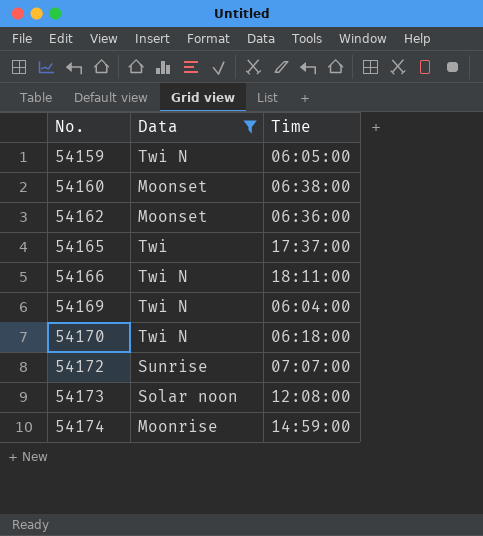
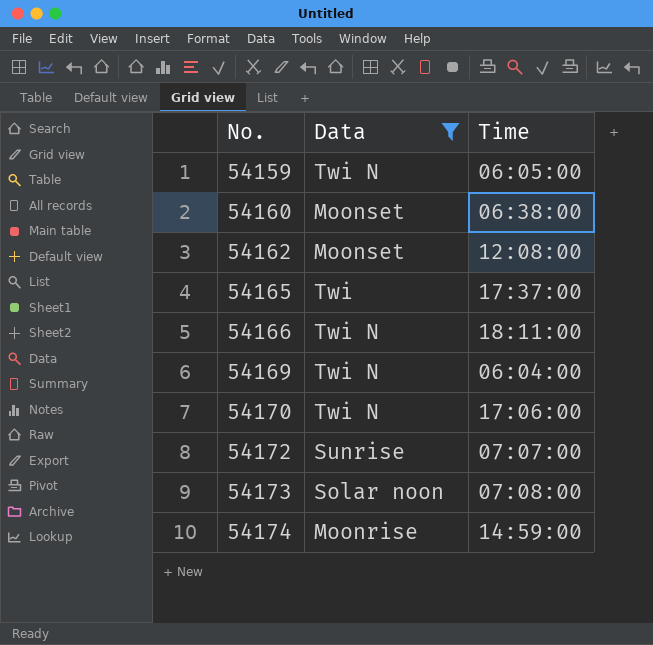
54162 | Time: 06:36:00 -> 12:08:00
54170 | Time: 06:18:00 -> 17:06:00
54173 | Time: 12:08:00 -> 07:08:00

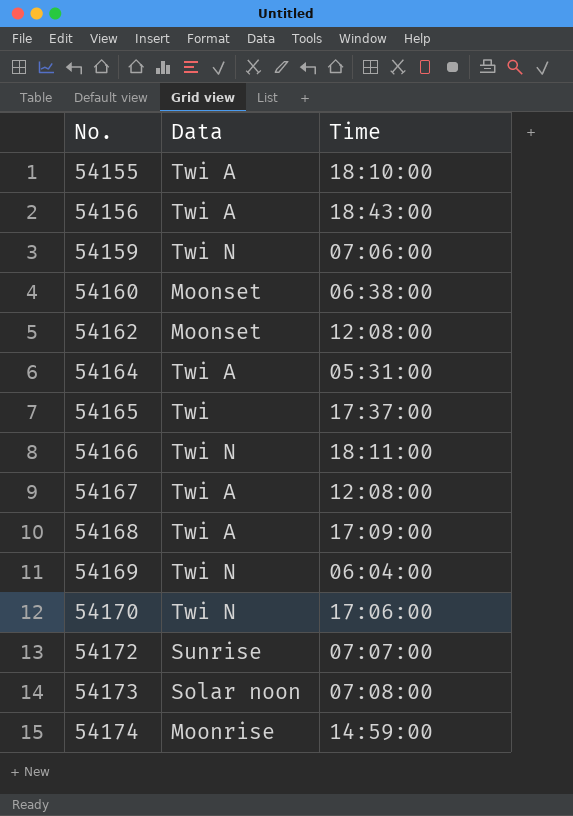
filter: Data != Twi A -> none
54159 | Time: 06:05:00 -> 07:06:00

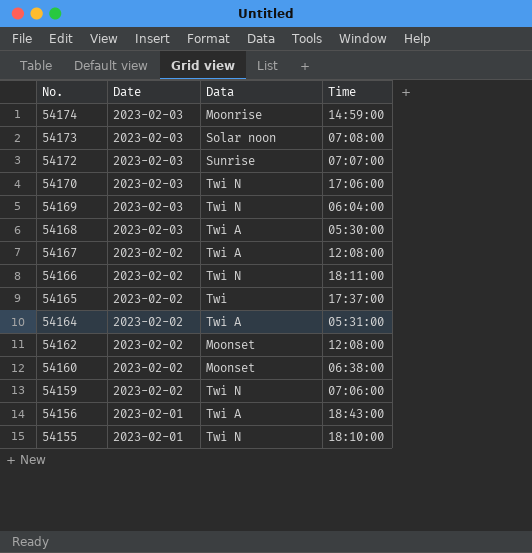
row order: No. ascending -> No. descending
column Date | position: none -> 2
54168 | Time: 17:09:00 -> 05:30:00
54155 | Data: Twi A -> Twi N

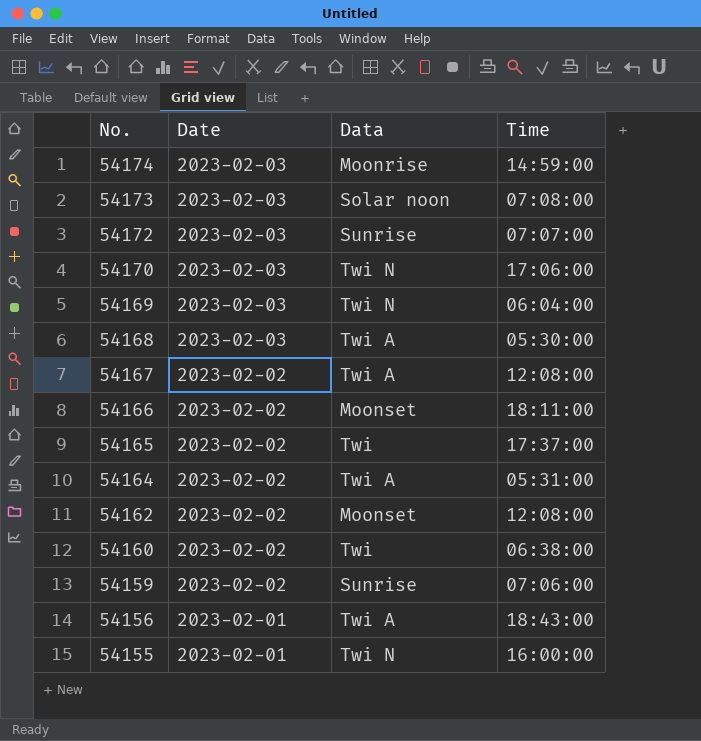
54166 | Data: Twi N -> Moonset
54160 | Data: Moonset -> Twi
54159 | Data: Twi N -> Sunrise
54155 | Time: 18:10:00 -> 16:00:00

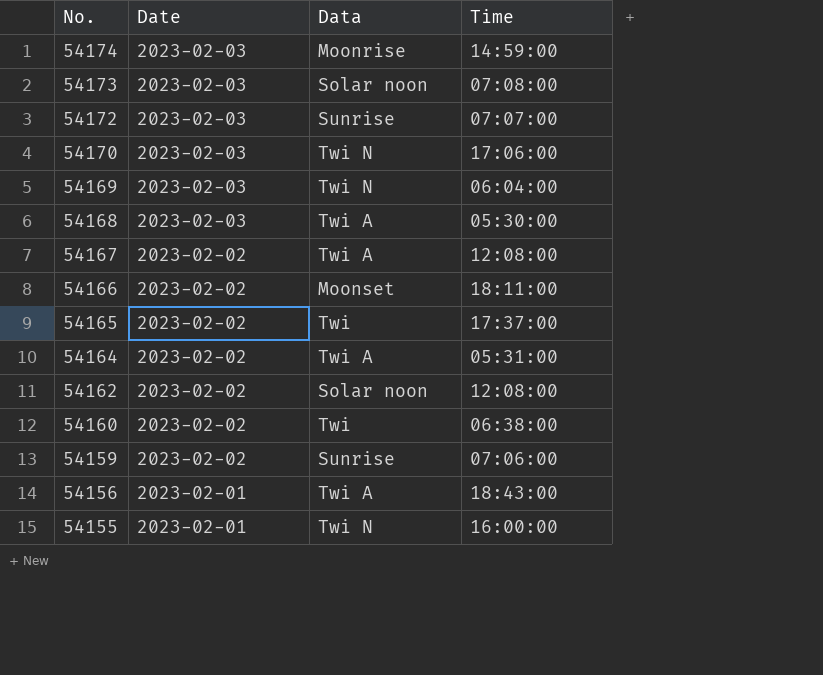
54162 | Data: Moonset -> Solar noon

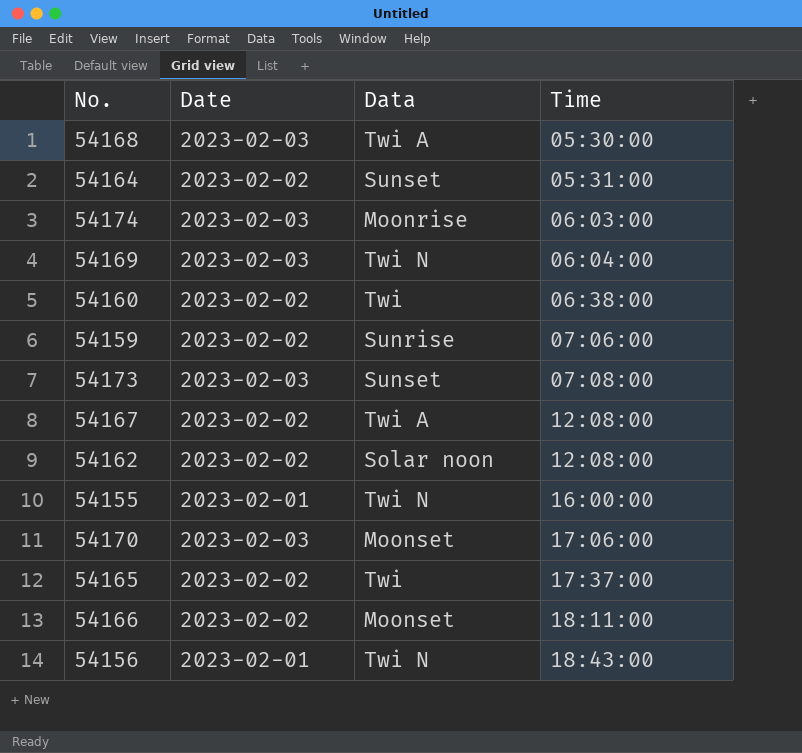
row order: No. descending -> Time ascending
row 54172: 2023-02-03 | Sunrise | 07:07:00 -> none
54164 | Data: Twi A -> Sunset
54174 | Time: 14:59:00 -> 06:03:00
54173 | Data: Solar noon -> Sunset
54170 | Data: Twi N -> Moonset
54156 | Data: Twi A -> Twi N

